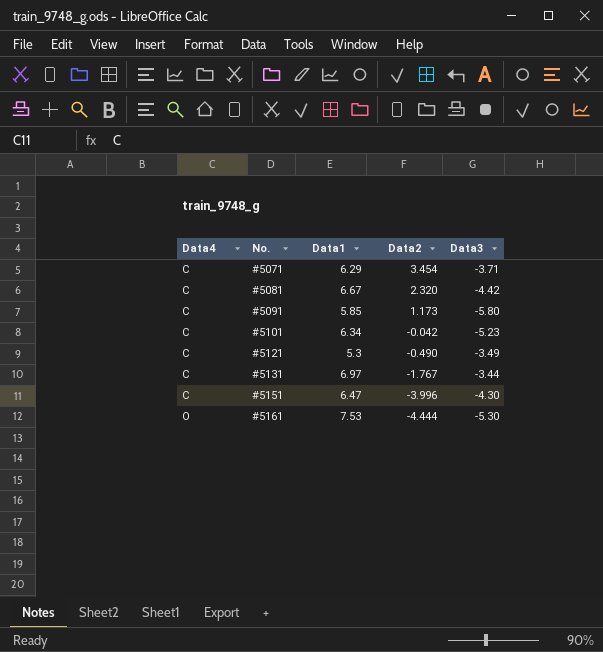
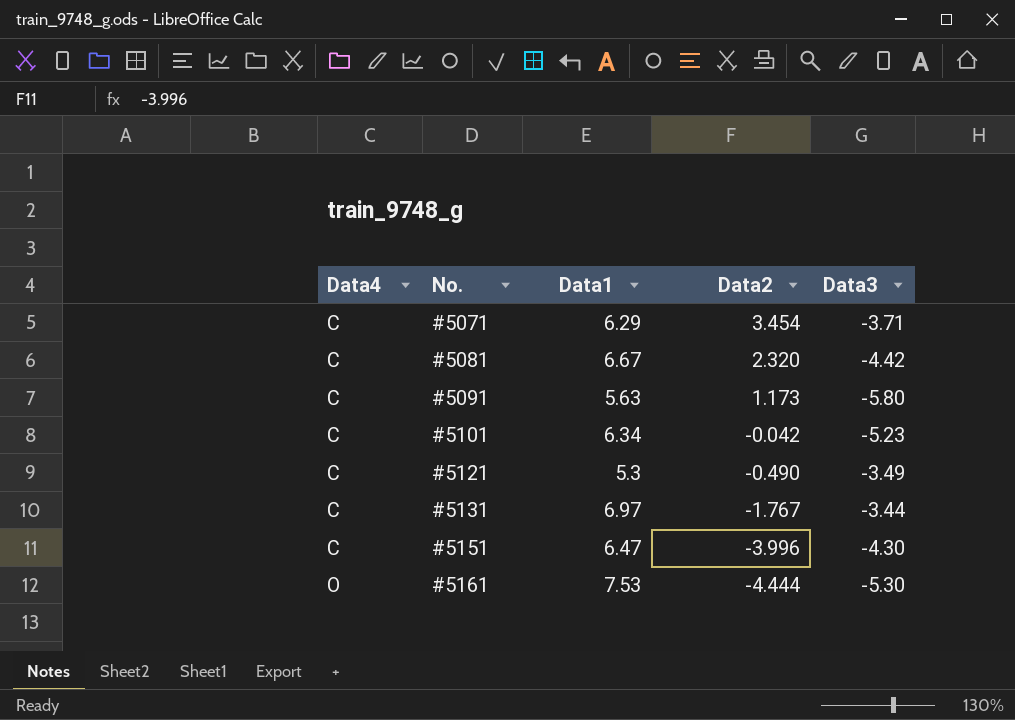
#5091 | Data1: 5.85 -> 5.63

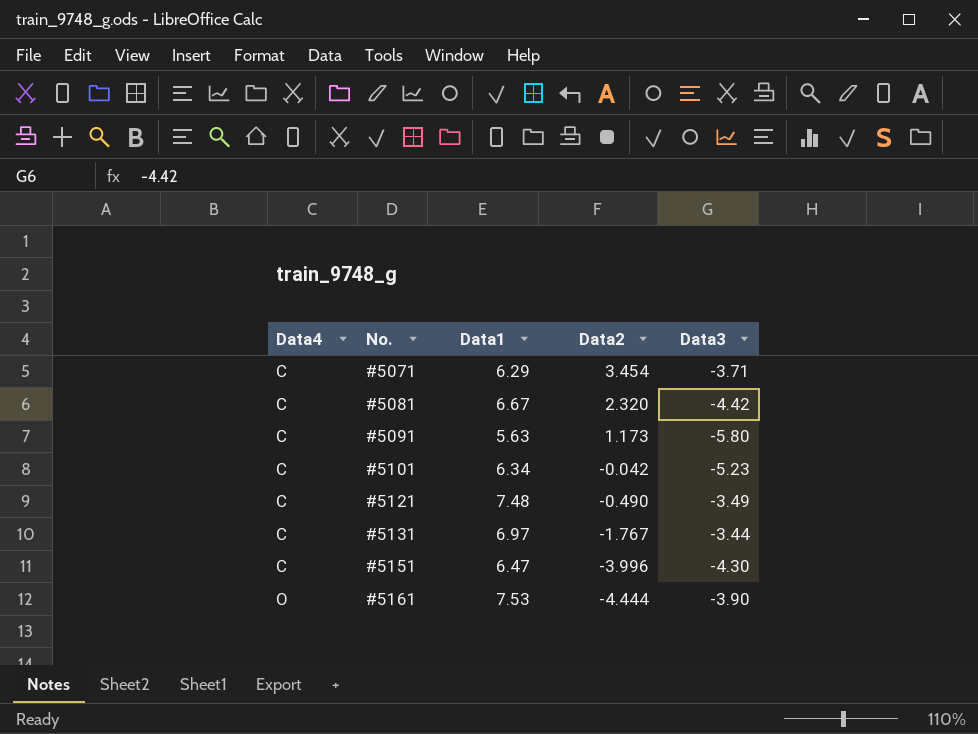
#5121 | Data1: 5.3 -> 7.48
#5161 | Data3: -5.30 -> -3.90

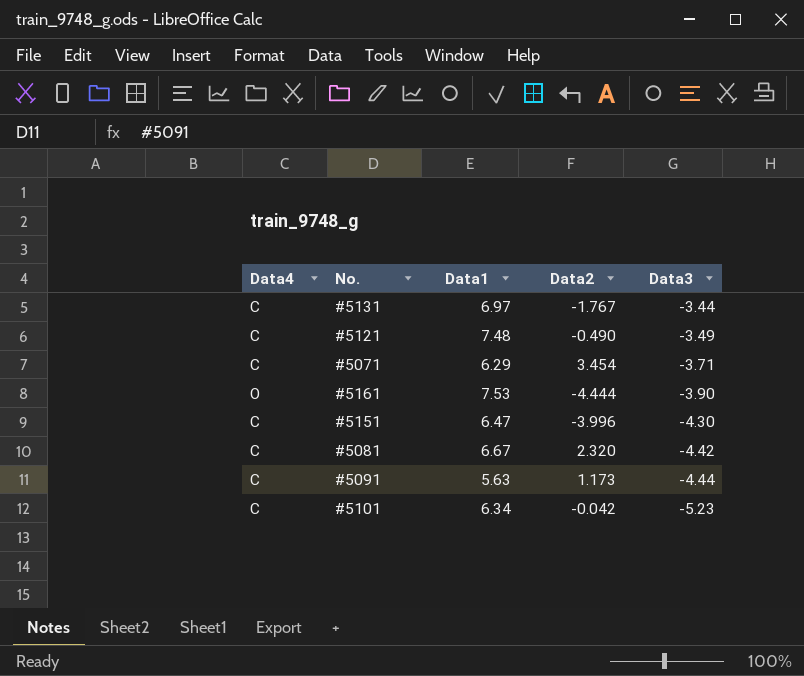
row order: Data4 ascending -> Data3 descending
#5091 | Data3: -5.80 -> -4.44

